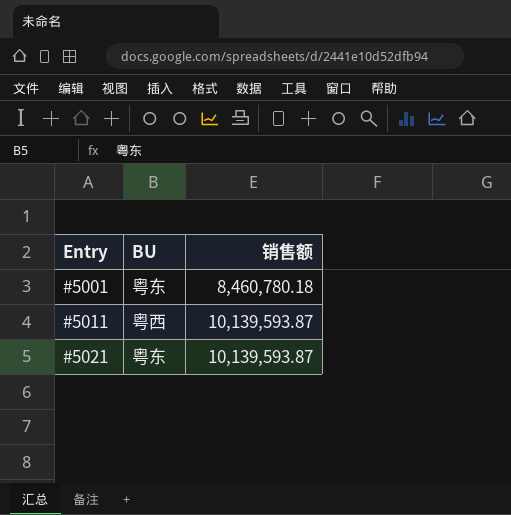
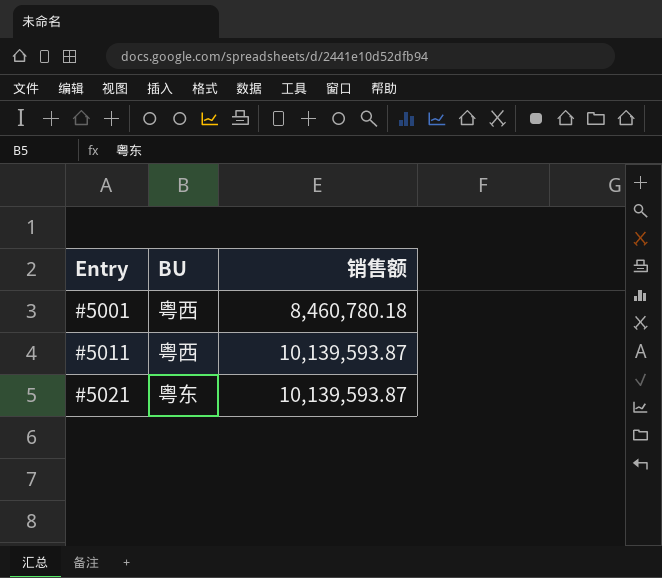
#5001 | BU: 粤东 -> 粤西

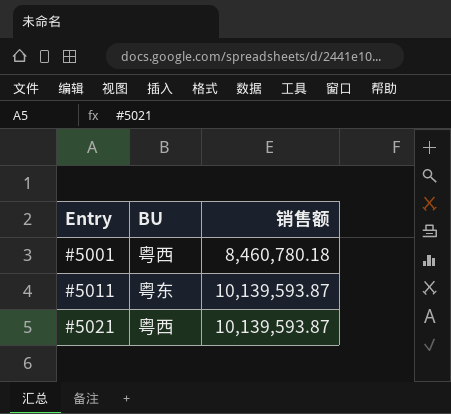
#5011 | BU: 粤西 -> 粤东
#5021 | BU: 粤东 -> 粤西

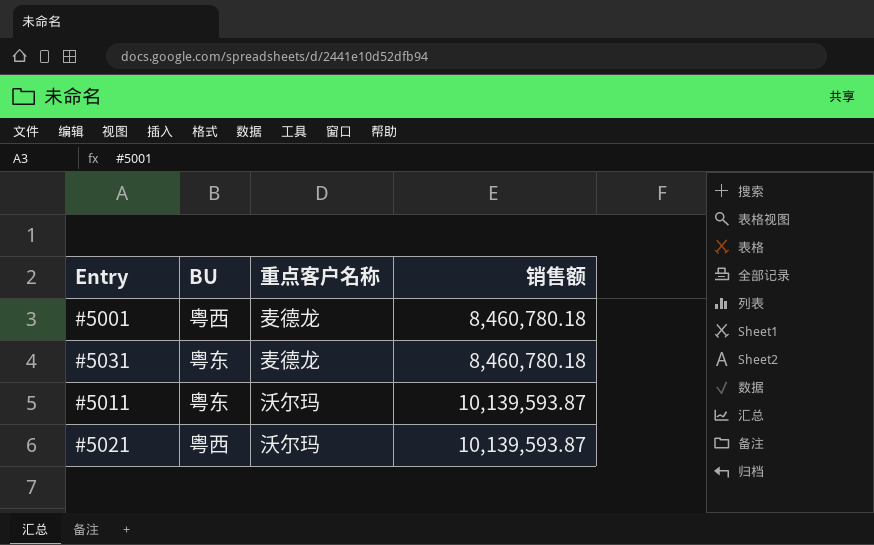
column 重点客户名称 | position: none -> 3
row #5031: none -> 粤东 | 麦德龙 | 8,460,780.18

